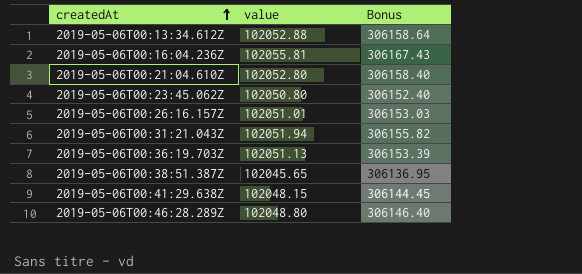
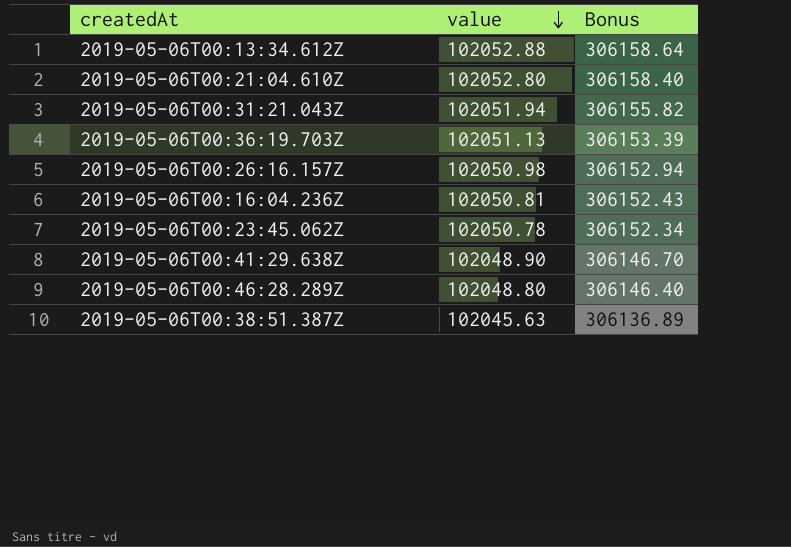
row order: createdAt ascending -> value descending
2019-05-06T00:26:16.157Z | value: 102051.01 -> 102050.98
2019-05-06T00:26:16.157Z | Bonus: 306153.03 -> 306152.94
2019-05-06T00:16:04.236Z | value: 102055.81 -> 102050.81
2019-05-06T00:16:04.236Z | Bonus: 306167.43 -> 306152.43
2019-05-06T00:23:45.062Z | value: 102050.80 -> 102050.78
2019-05-06T00:23:45.062Z | Bonus: 306152.40 -> 306152.34
2019-05-06T00:41:29.638Z | value: 102048.15 -> 102048.90
2019-05-06T00:41:29.638Z | Bonus: 306144.45 -> 306146.70
2019-05-06T00:38:51.387Z | value: 102045.65 -> 102045.63
2019-05-06T00:38:51.387Z | Bonus: 306136.95 -> 306136.89

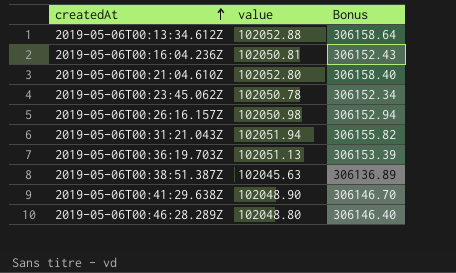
row order: value descending -> createdAt ascending

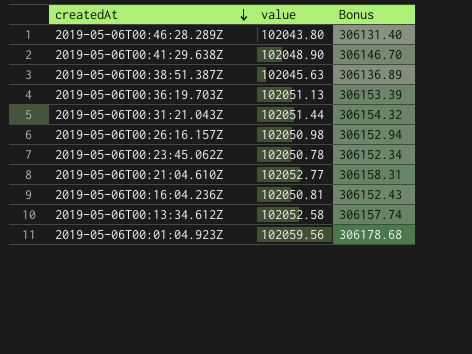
row order: createdAt ascending -> createdAt descending
2019-05-06T00:46:28.289Z | value: 102048.80 -> 102043.80
2019-05-06T00:46:28.289Z | Bonus: 306146.40 -> 306131.40
2019-05-06T00:31:21.043Z | value: 102051.94 -> 102051.44
2019-05-06T00:31:21.043Z | Bonus: 306155.82 -> 306154.32
2019-05-06T00:21:04.610Z | value: 102052.80 -> 102052.77
2019-05-06T00:21:04.610Z | Bonus: 306158.40 -> 306158.31
2019-05-06T00:13:34.612Z | value: 102052.88 -> 102052.58
2019-05-06T00:13:34.612Z | Bonus: 306158.64 -> 306157.74
row 2019-05-06T00:01:04.923Z: none -> 102059.56 | 306178.68

